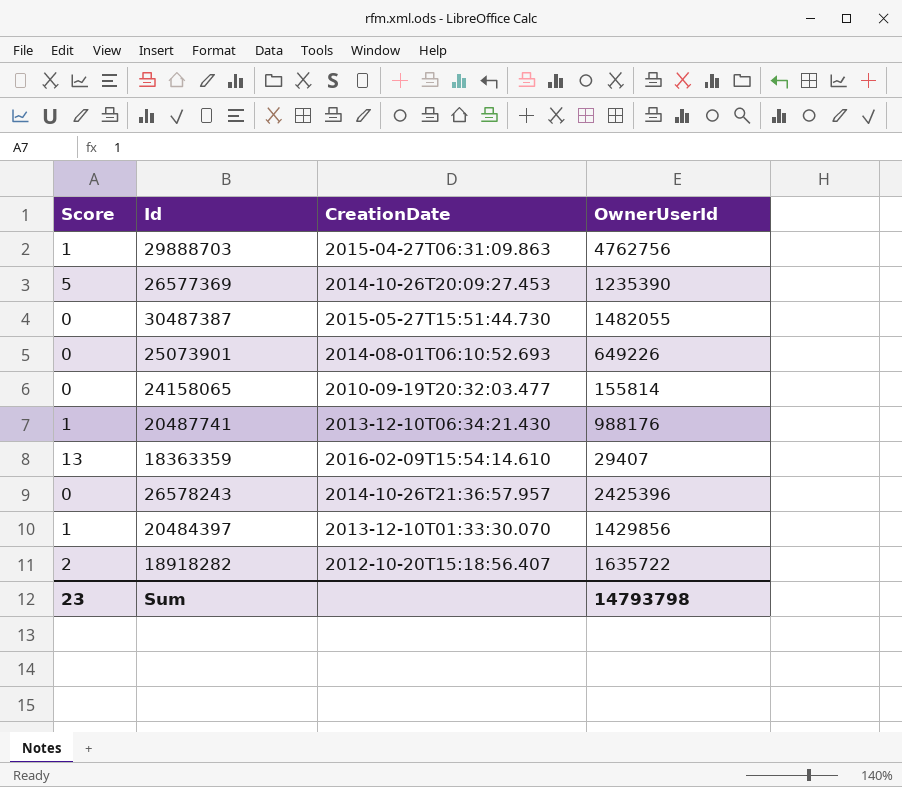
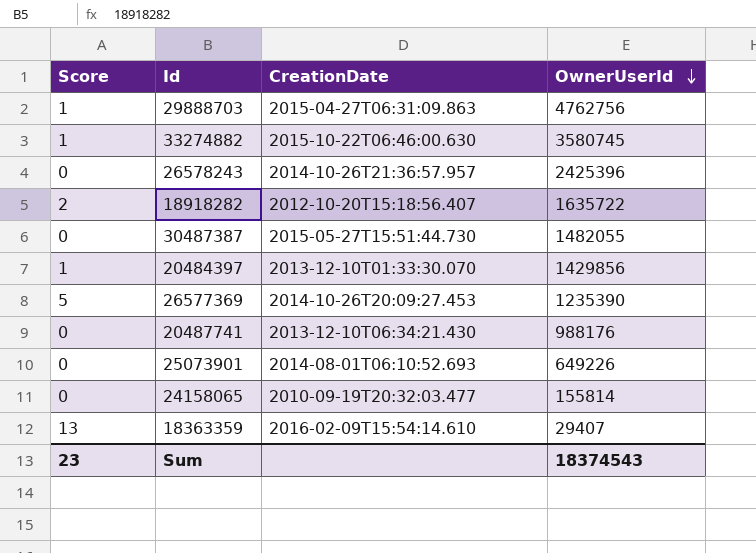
row order: none -> OwnerUserId descending
row 33274882: none -> 1 | 2015-10-22T06:46:00.630 | 3580745
20487741 | Score: 1 -> 0
Sum | OwnerUserId: 14793798 -> 18374543

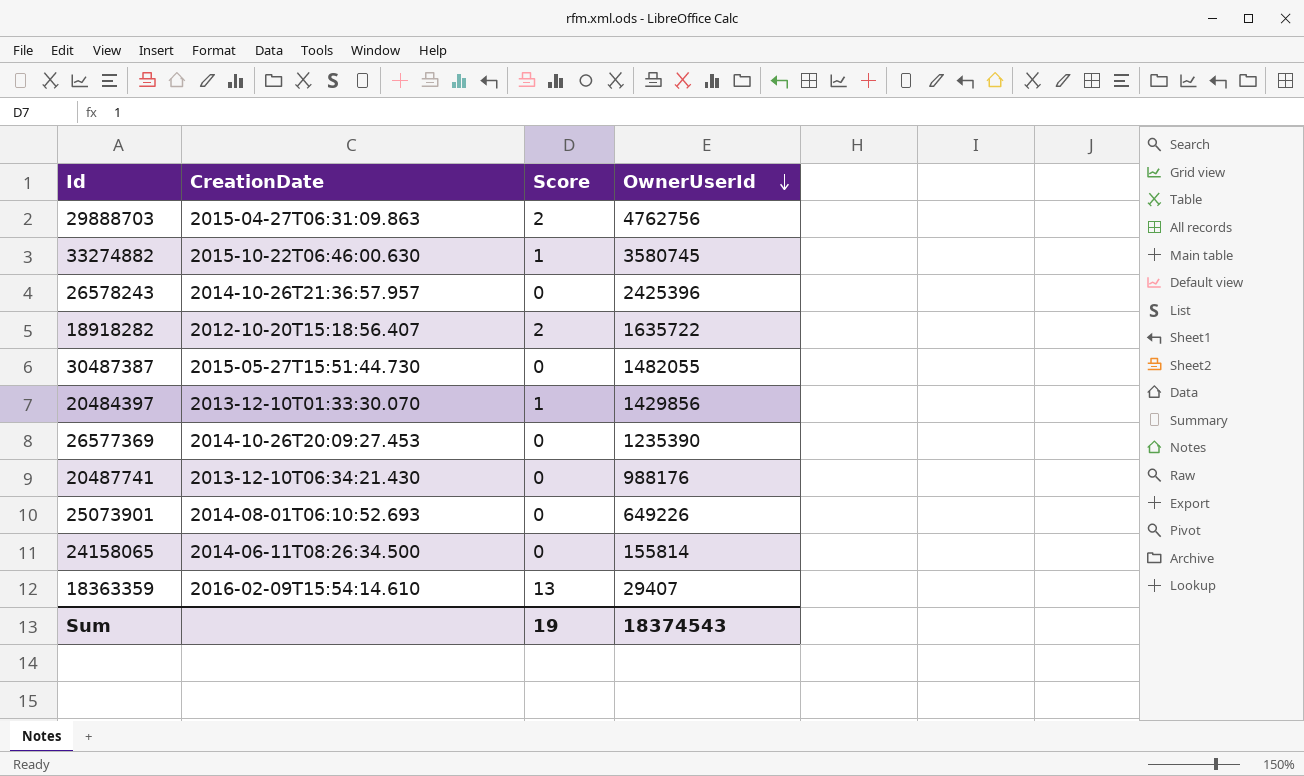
column Score | position: 1 -> 3
29888703 | Score: 1 -> 2
26577369 | Score: 5 -> 0
24158065 | CreationDate: 2010-09-19T20:32:03.477 -> 2014-06-11T08:26:34.500
Sum | Score: 23 -> 19

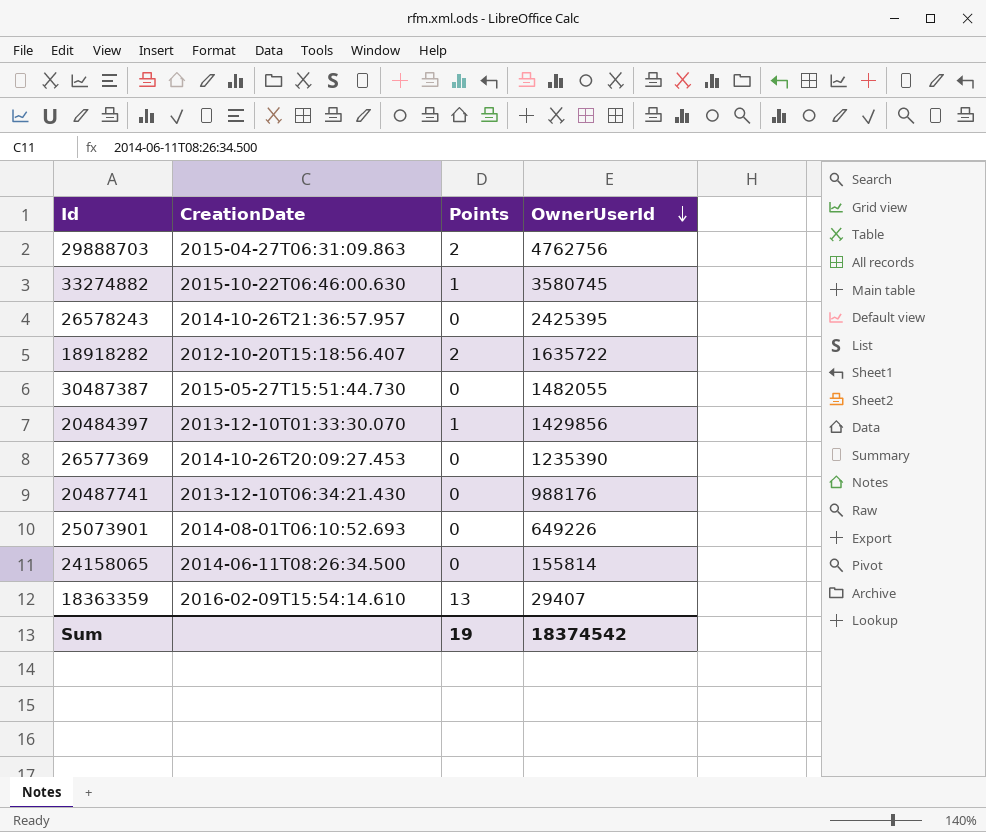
column name: Score -> Points
26578243 | OwnerUserId: 2425396 -> 2425395
Sum | OwnerUserId: 18374543 -> 18374542

